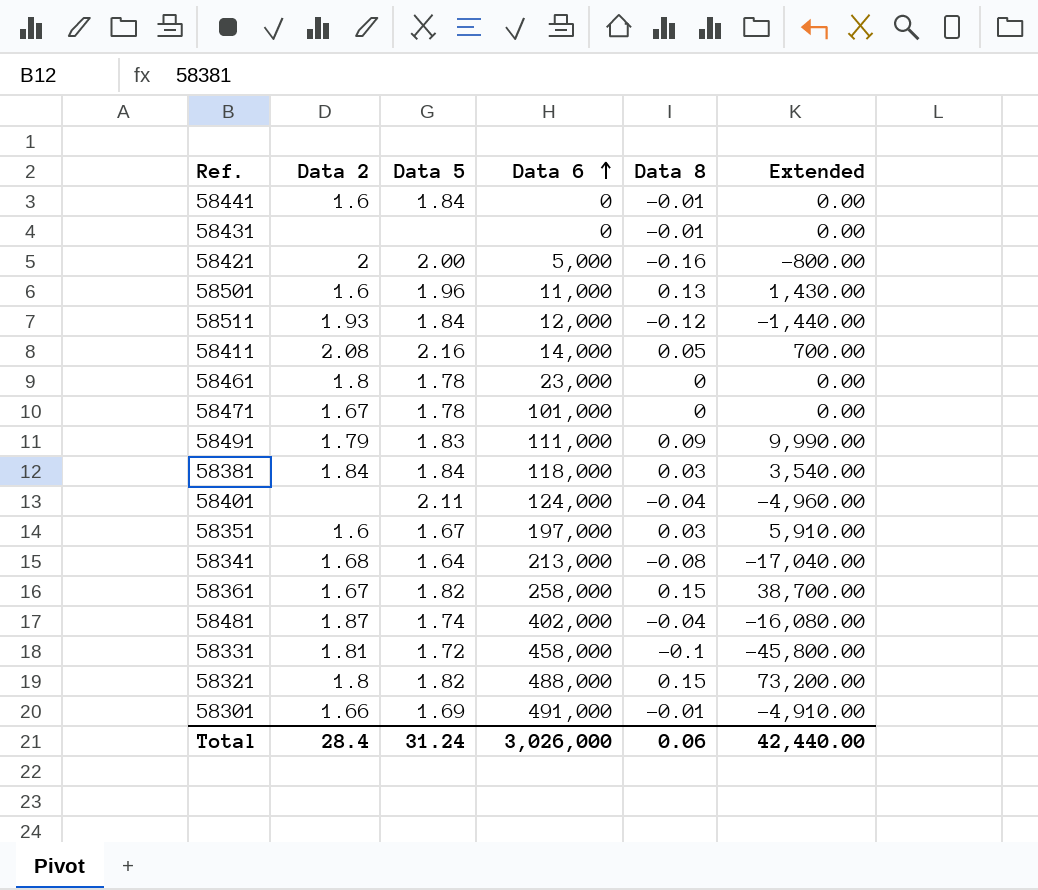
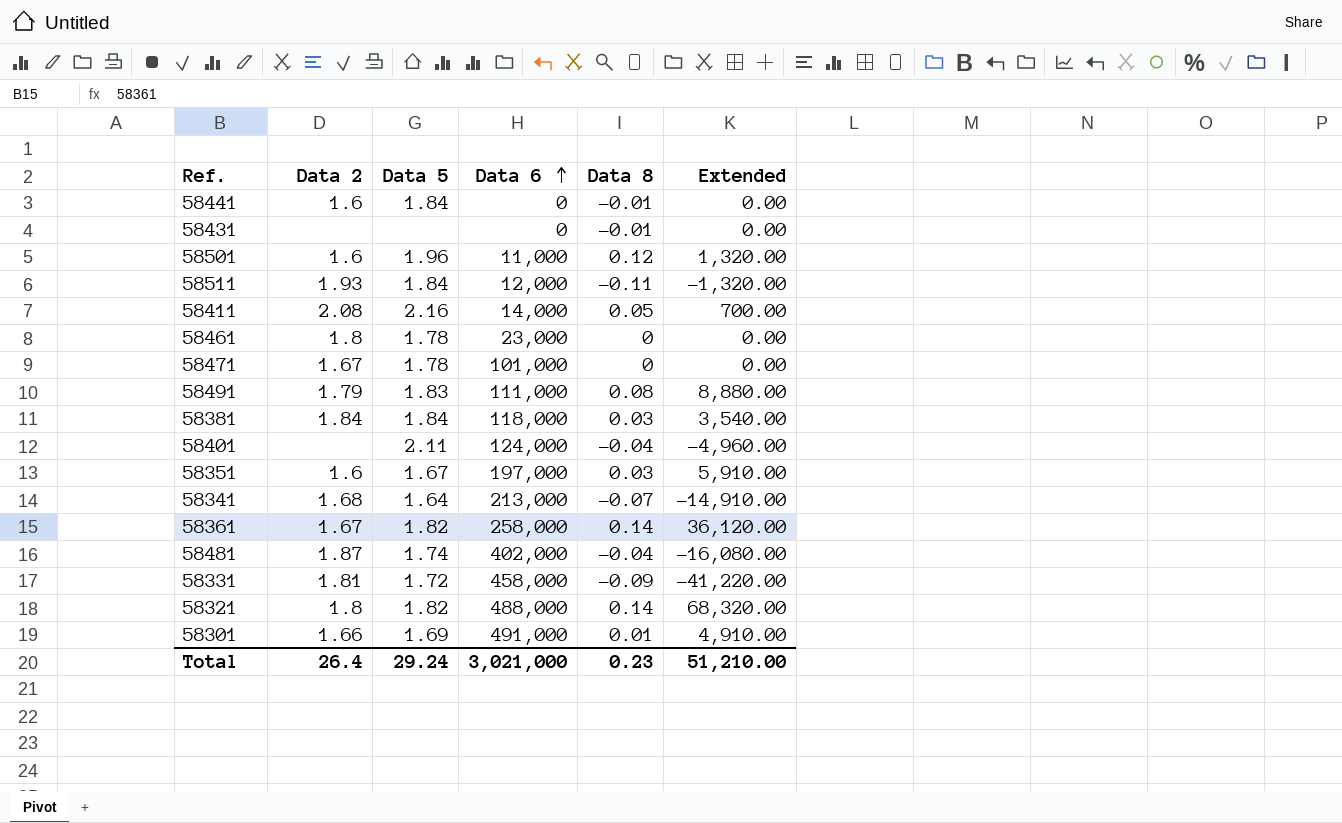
row 58421: 2 | 2.00 | 5,000 | -0.16 | -800.00 -> none
58501 | Data 8: 0.13 -> 0.12
58501 | Extended: 1,430.00 -> 1,320.00
58511 | Data 8: -0.12 -> -0.11
58511 | Extended: -1,440.00 -> -1,320.00
58491 | Data 8: 0.09 -> 0.08
58491 | Extended: 9,990.00 -> 8,880.00
58341 | Data 8: -0.08 -> -0.07
58341 | Extended: -17,040.00 -> -14,910.00
58361 | Data 8: 0.15 -> 0.14
58361 | Extended: 38,700.00 -> 36,120.00
58331 | Data 8: -0.1 -> -0.09
58331 | Extended: -45,800.00 -> -41,220.00
58321 | Data 8: 0.15 -> 0.14
58321 | Extended: 73,200.00 -> 68,320.00
58301 | Data 8: -0.01 -> 0.01
58301 | Extended: -4,910.00 -> 4,910.00
Total | Data 2: 28.4 -> 26.4
Total | Data 5: 31.24 -> 29.24
Total | Data 6: 3,026,000 -> 3,021,000
Total | Data 8: 0.06 -> 0.23
Total | Extended: 42,440.00 -> 51,210.00

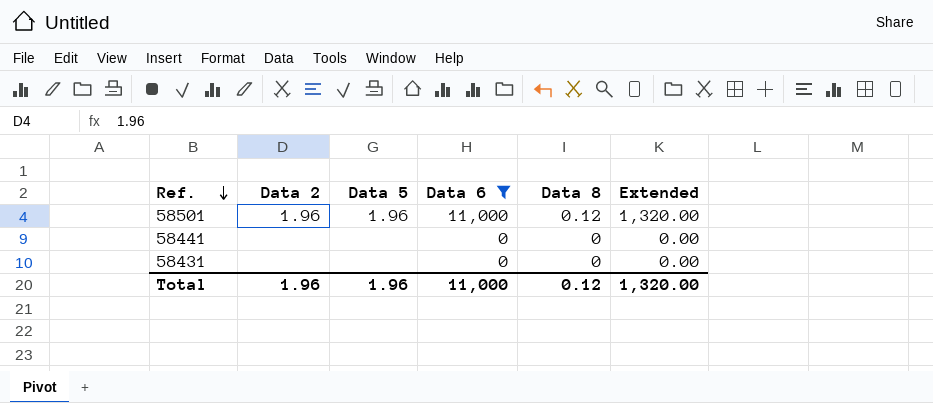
filter: none -> Data 6 <= 11,000
row order: Data 6 ascending -> Ref. descending
58501 | Data 2: 1.6 -> 1.96
58441 | Data 2: 1.6 -> none
58441 | Data 5: 1.84 -> none
58441 | Data 8: -0.01 -> 0
58431 | Data 8: -0.01 -> 0
Total | Data 2: 26.4 -> 1.96
Total | Data 5: 29.24 -> 1.96
Total | Data 6: 3,021,000 -> 11,000
Total | Data 8: 0.23 -> 0.12
Total | Extended: 51,210.00 -> 1,320.00

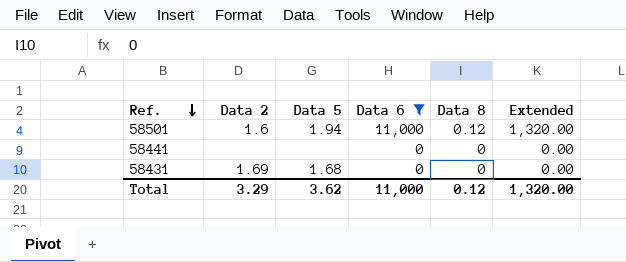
58501 | Data 2: 1.96 -> 1.6
58501 | Data 5: 1.96 -> 1.94
58431 | Data 2: none -> 1.69
58431 | Data 5: none -> 1.68
Total | Data 2: 1.96 -> 3.29
Total | Data 5: 1.96 -> 3.62

